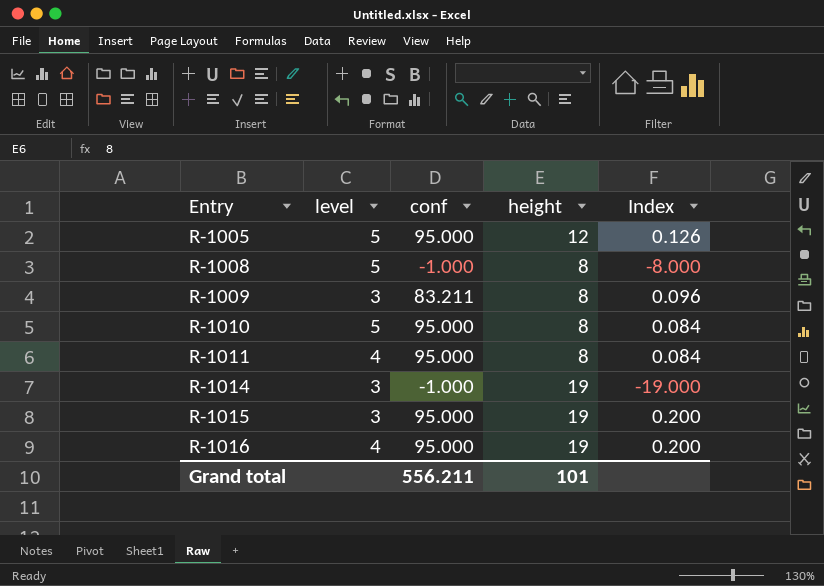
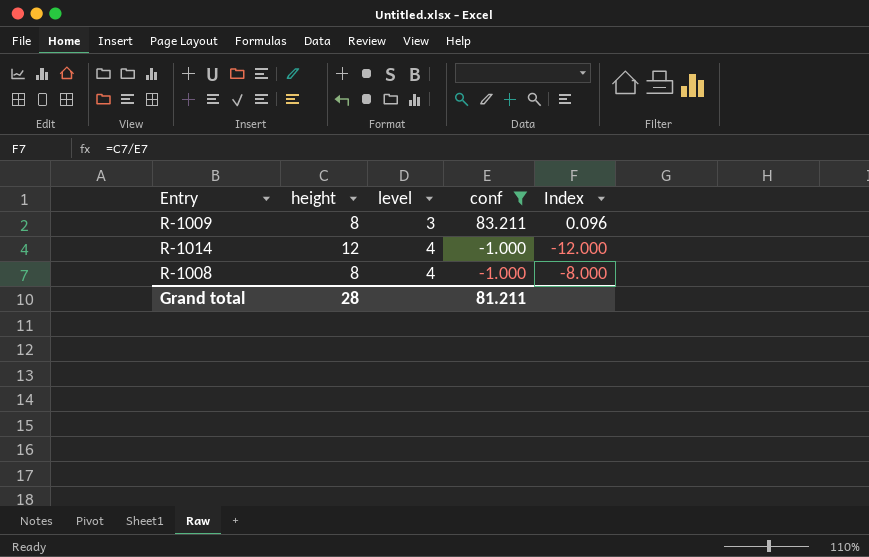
filter: none -> conf != 95.000
row order: Entry ascending -> level ascending
column height | position: 4 -> 2
R-1014 | height: 19 -> 12
R-1014 | level: 3 -> 4
R-1014 | Index: -19.000 -> -12.000
R-1008 | level: 5 -> 4
Grand total | height: 101 -> 28
Grand total | conf: 556.211 -> 81.211

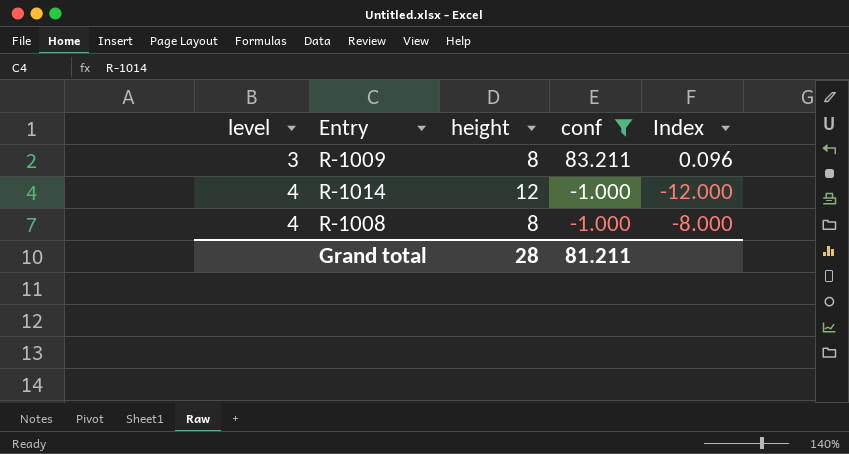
column level | position: 3 -> 1

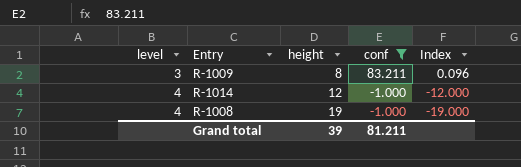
R-1008 | height: 8 -> 19
R-1008 | Index: -8.000 -> -19.000
Grand total | height: 28 -> 39

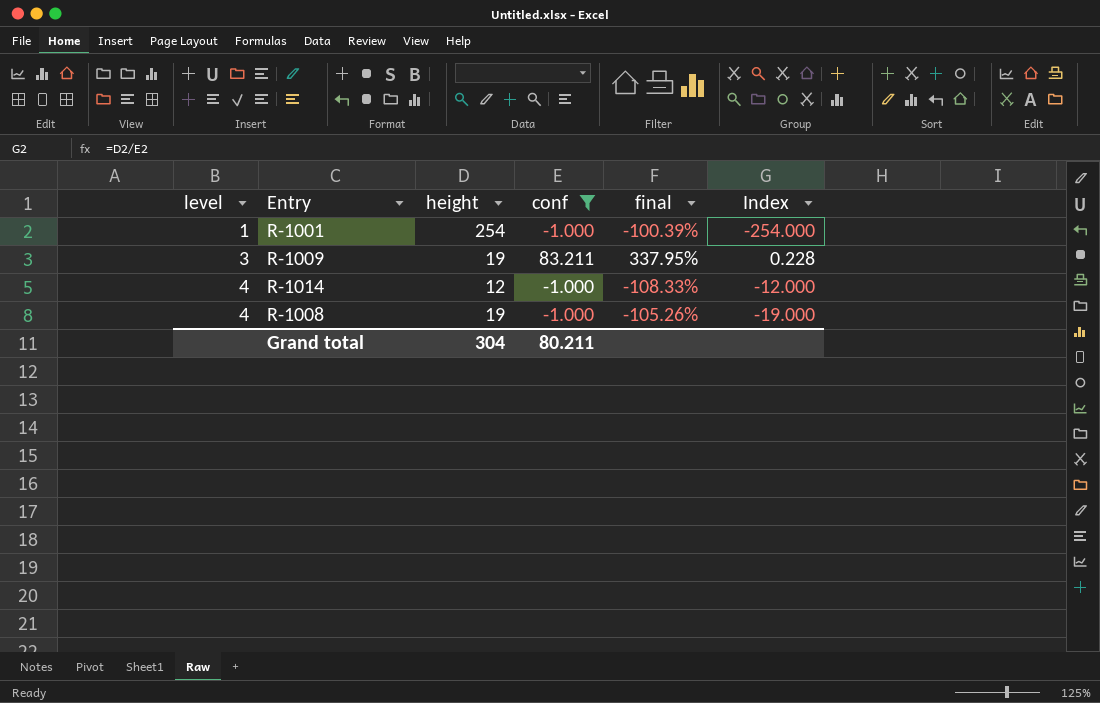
column final | formula: none -> ([conf] - [height]) / [height]
row R-1001: none -> 1 | 254 | -1.000 | -100.39% | -254.000
R-1009 | height: 8 -> 19
R-1009 | Index: 0.096 -> 0.228
Grand total | height: 39 -> 304
Grand total | conf: 81.211 -> 80.211

